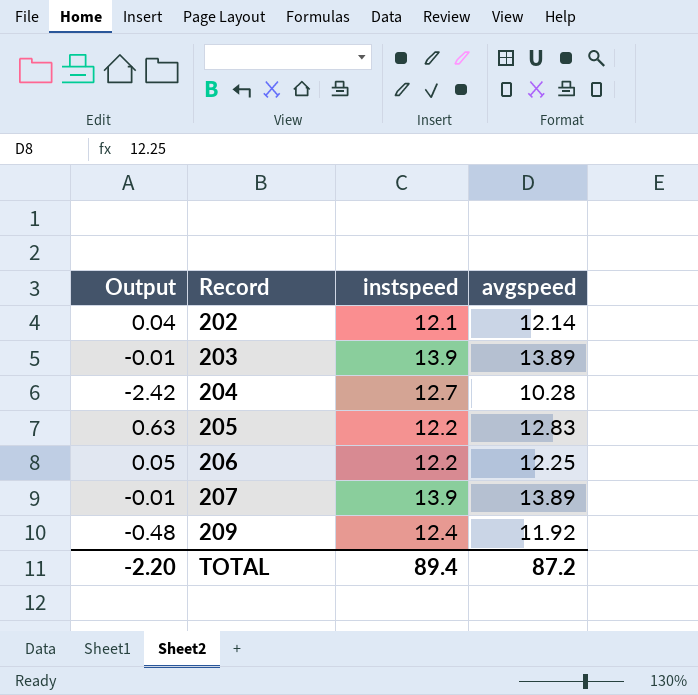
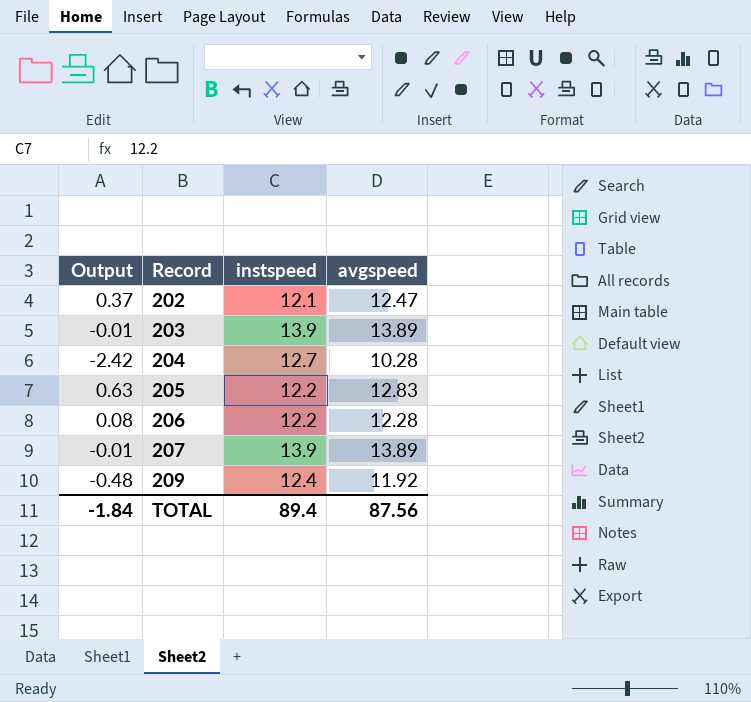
202 | Output: 0.04 -> 0.37
202 | avgspeed: 12.14 -> 12.47
206 | Output: 0.05 -> 0.08
206 | avgspeed: 12.25 -> 12.28
TOTAL | Output: -2.20 -> -1.84
TOTAL | avgspeed: 87.2 -> 87.56

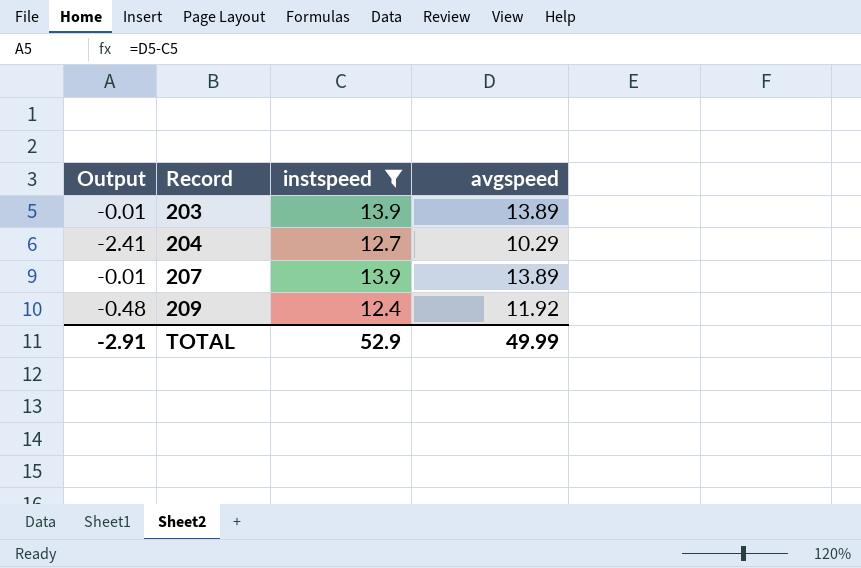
filter: none -> instspeed >= 12.4
204 | Output: -2.42 -> -2.41
204 | avgspeed: 10.28 -> 10.29
TOTAL | Output: -1.84 -> -2.91
TOTAL | instspeed: 89.4 -> 52.9
TOTAL | avgspeed: 87.56 -> 49.99

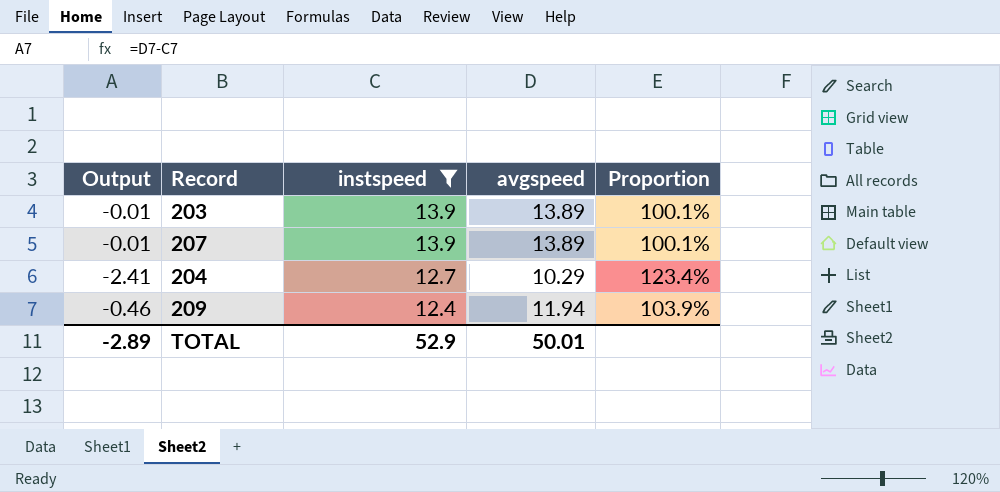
row order: Record ascending -> instspeed descending
column Proportion | formula: none -> [instspeed] / [avgspeed]
209 | Output: -0.48 -> -0.46
209 | avgspeed: 11.92 -> 11.94
TOTAL | Output: -2.91 -> -2.89
TOTAL | avgspeed: 49.99 -> 50.01

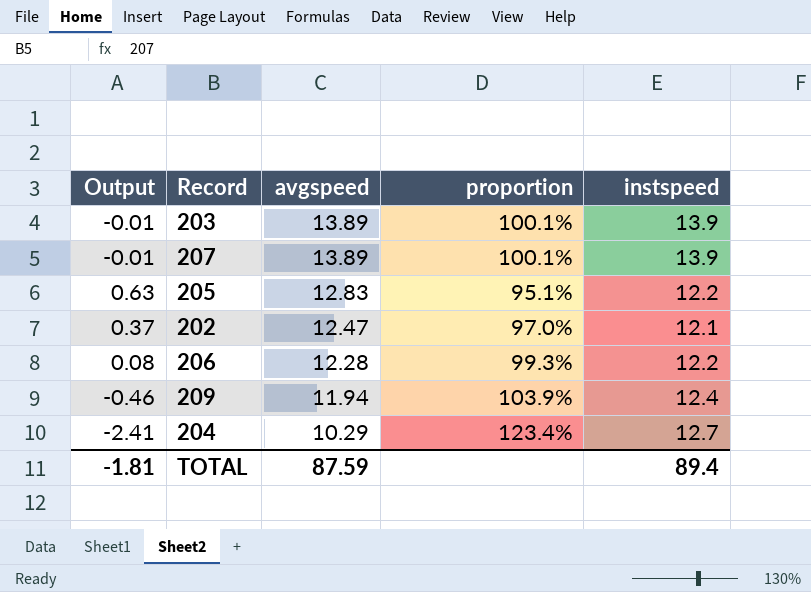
filter: instspeed >= 12.4 -> none
row order: instspeed descending -> avgspeed descending
column name: Proportion -> proportion
column instspeed | position: 3 -> 5
TOTAL | Output: -2.89 -> -1.81
TOTAL | avgspeed: 50.01 -> 87.59
TOTAL | instspeed: 52.9 -> 89.4

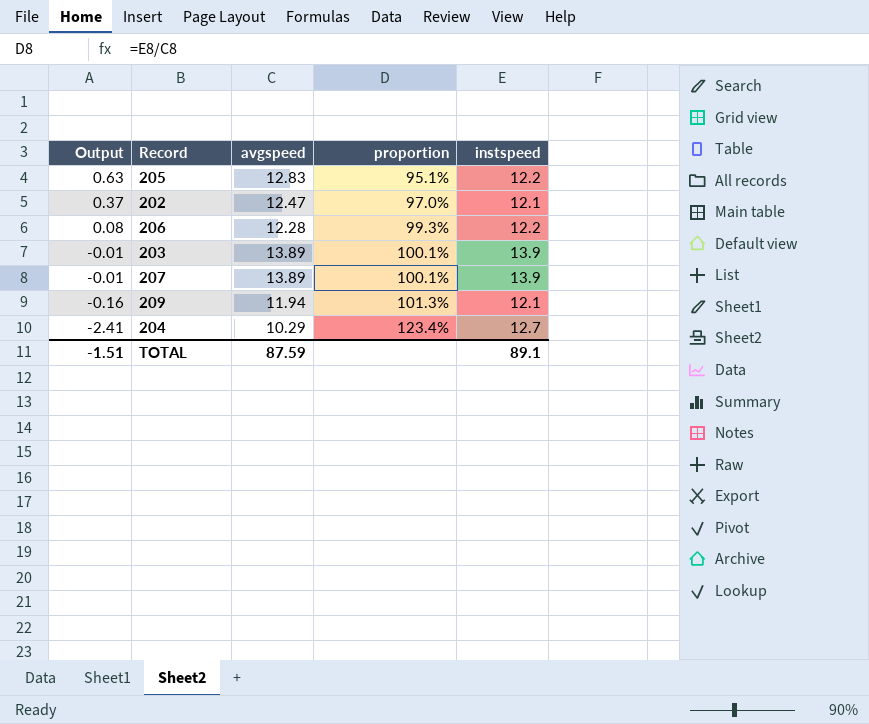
row order: avgspeed descending -> Output descending
209 | Output: -0.46 -> -0.16
209 | proportion: 103.9% -> 101.3%
209 | instspeed: 12.4 -> 12.1
TOTAL | Output: -1.81 -> -1.51
TOTAL | instspeed: 89.4 -> 89.1

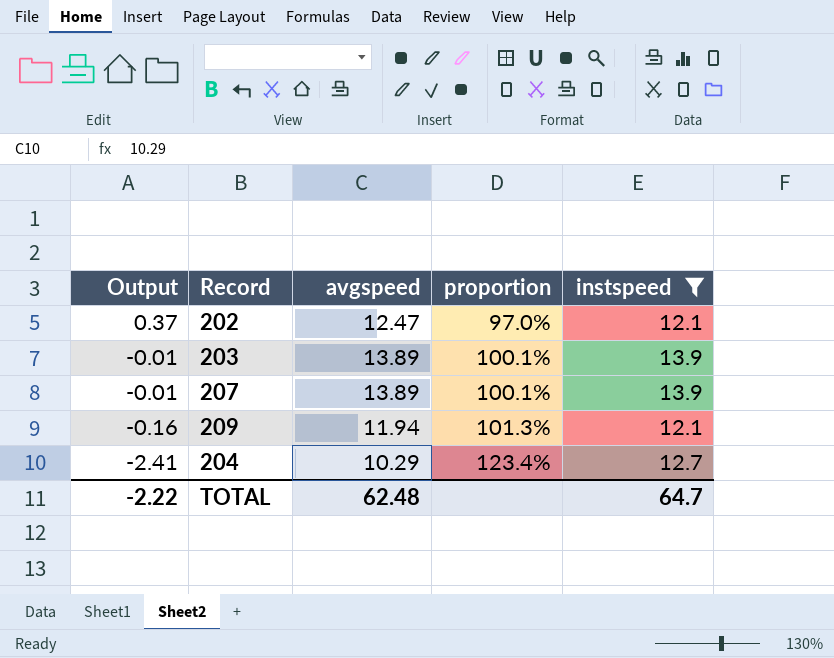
filter: none -> instspeed != 12.2
TOTAL | Output: -1.51 -> -2.22
TOTAL | avgspeed: 87.59 -> 62.48
TOTAL | instspeed: 89.1 -> 64.7

